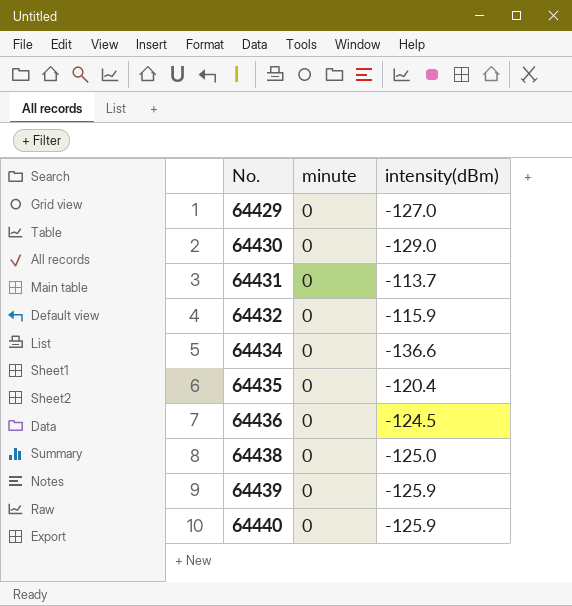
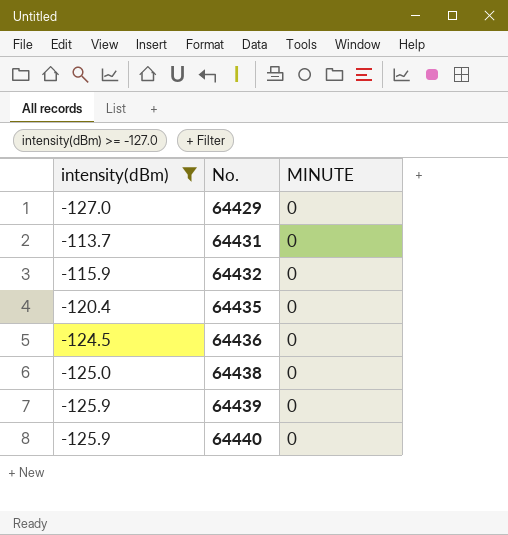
filter: none -> intensity(dBm) >= -127.0
column intensity(dBm) | position: 3 -> 1
column name: minute -> MINUTE

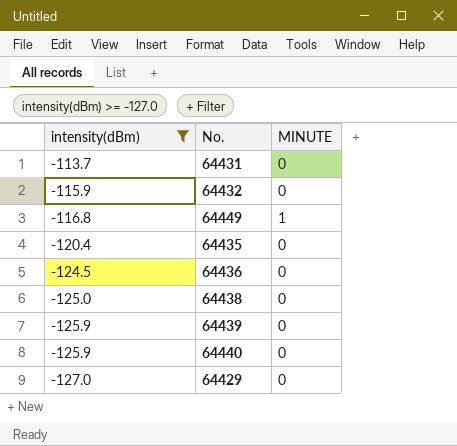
row order: No. ascending -> intensity(dBm) descending
row 64449: none -> -116.8 | 1

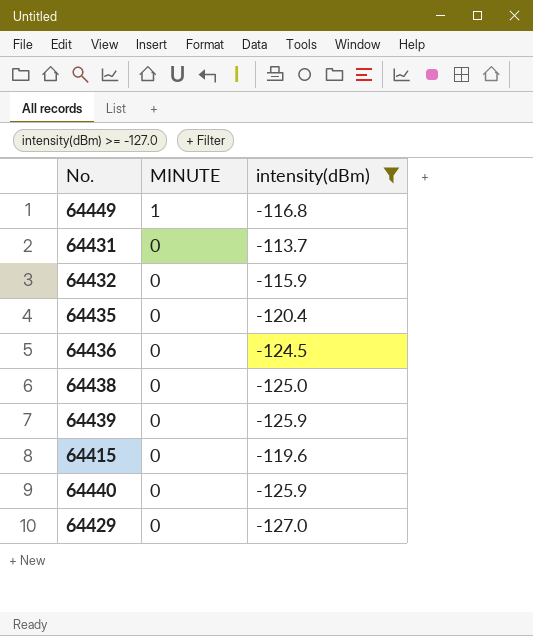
row order: intensity(dBm) descending -> MINUTE descending
column intensity(dBm) | position: 1 -> 3
row 64415: none -> 0 | -119.6

